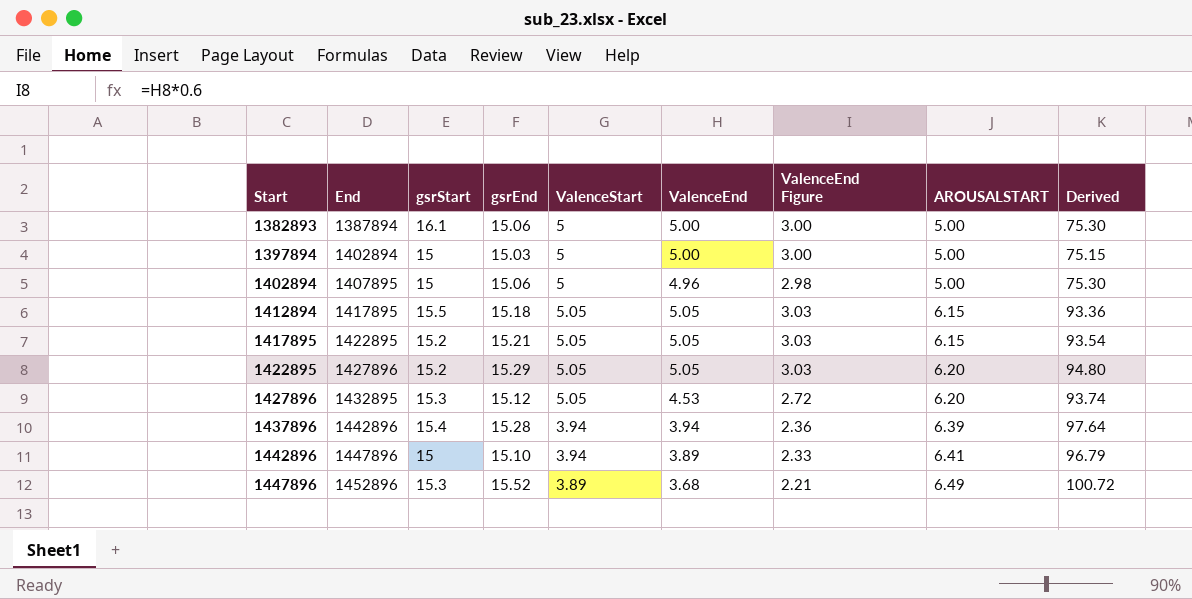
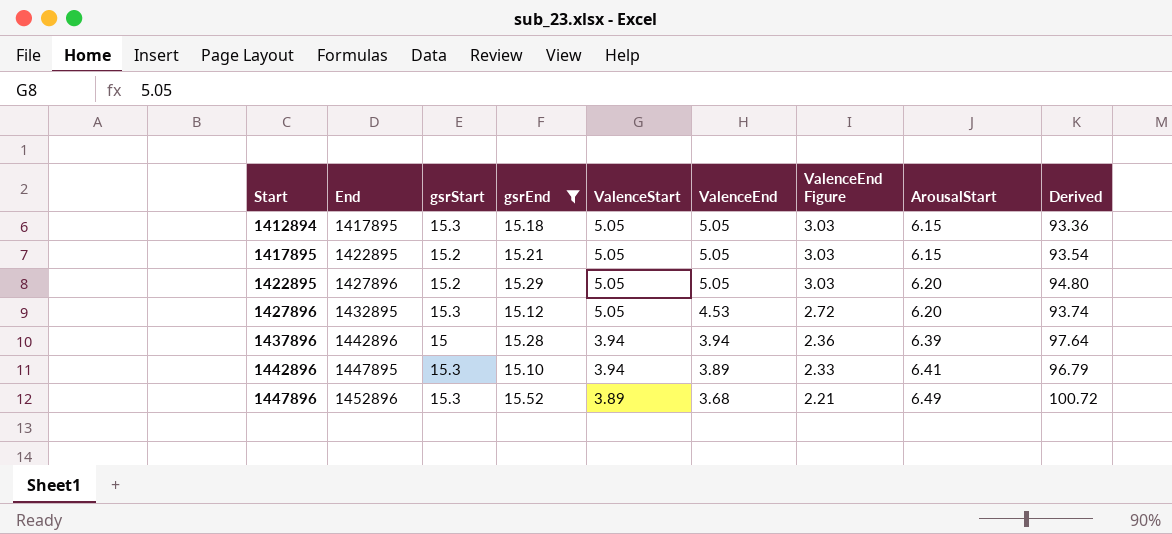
filter: none -> gsrEnd >= 15.10
column name: AROUSALSTART -> ArousalStart
1412894 | gsrStart: 15.5 -> 15.3
1437896 | gsrStart: 15.4 -> 15
1442896 | End: 1447896 -> 1447895
1442896 | gsrStart: 15 -> 15.3

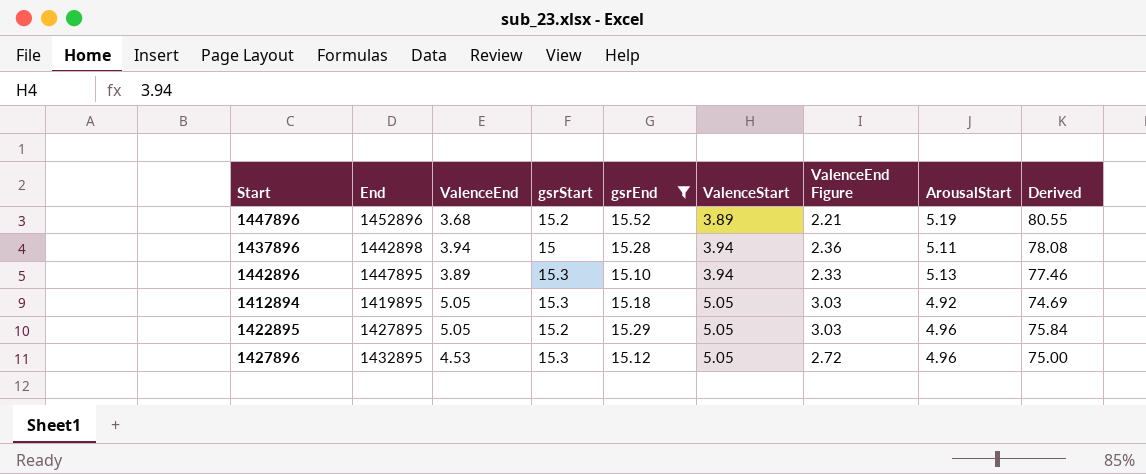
row order: Start ascending -> ValenceStart ascending
column ValenceEnd | position: 6 -> 3
row 1417895: 1422895 | 15.2 | 15.21 | 5.05 | 5.05 | 3.03 | 6.15 | 93.54 -> none
1447896 | gsrStart: 15.3 -> 15.2
1447896 | ArousalStart: 6.49 -> 5.19
1447896 | Derived: 100.72 -> 80.55
1437896 | End: 1442896 -> 1442898
1437896 | ArousalStart: 6.39 -> 5.11
1437896 | Derived: 97.64 -> 78.08
1442896 | ArousalStart: 6.41 -> 5.13
1442896 | Derived: 96.79 -> 77.46
1412894 | End: 1417895 -> 1419895
1412894 | ArousalStart: 6.15 -> 4.92
1412894 | Derived: 93.36 -> 74.69
1422895 | End: 1427896 -> 1427895
1422895 | ArousalStart: 6.20 -> 4.96
1422895 | Derived: 94.80 -> 75.84
1427896 | ArousalStart: 6.20 -> 4.96
1427896 | Derived: 93.74 -> 75.00

